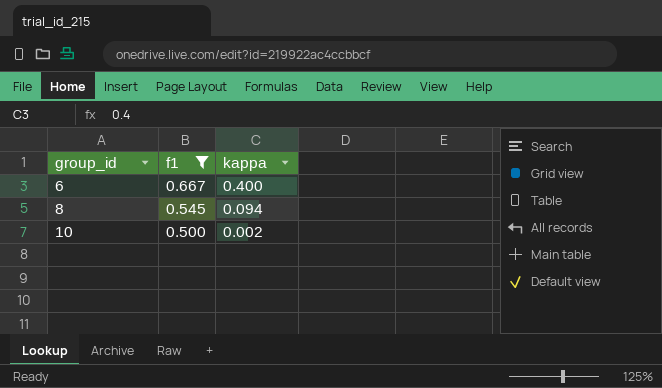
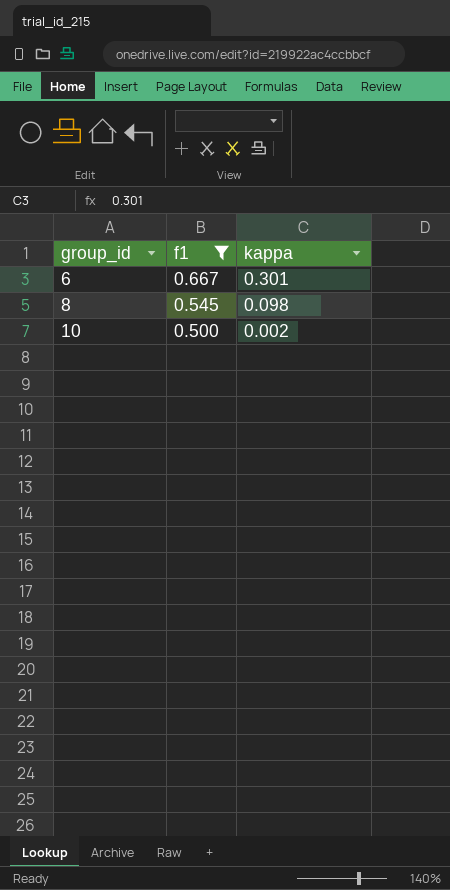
6 | kappa: 0.400 -> 0.301
8 | kappa: 0.094 -> 0.098

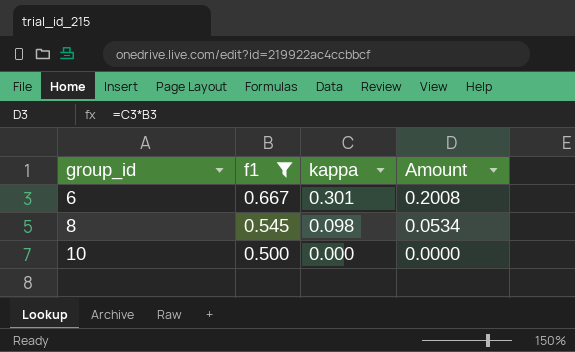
column Amount | formula: none -> [f1] * [kappa]
10 | kappa: 0.002 -> 0.000

